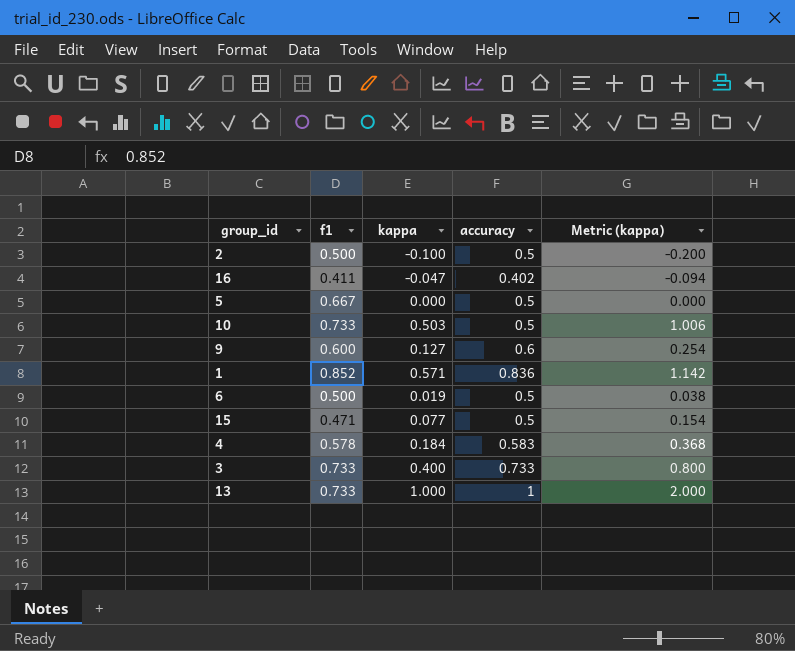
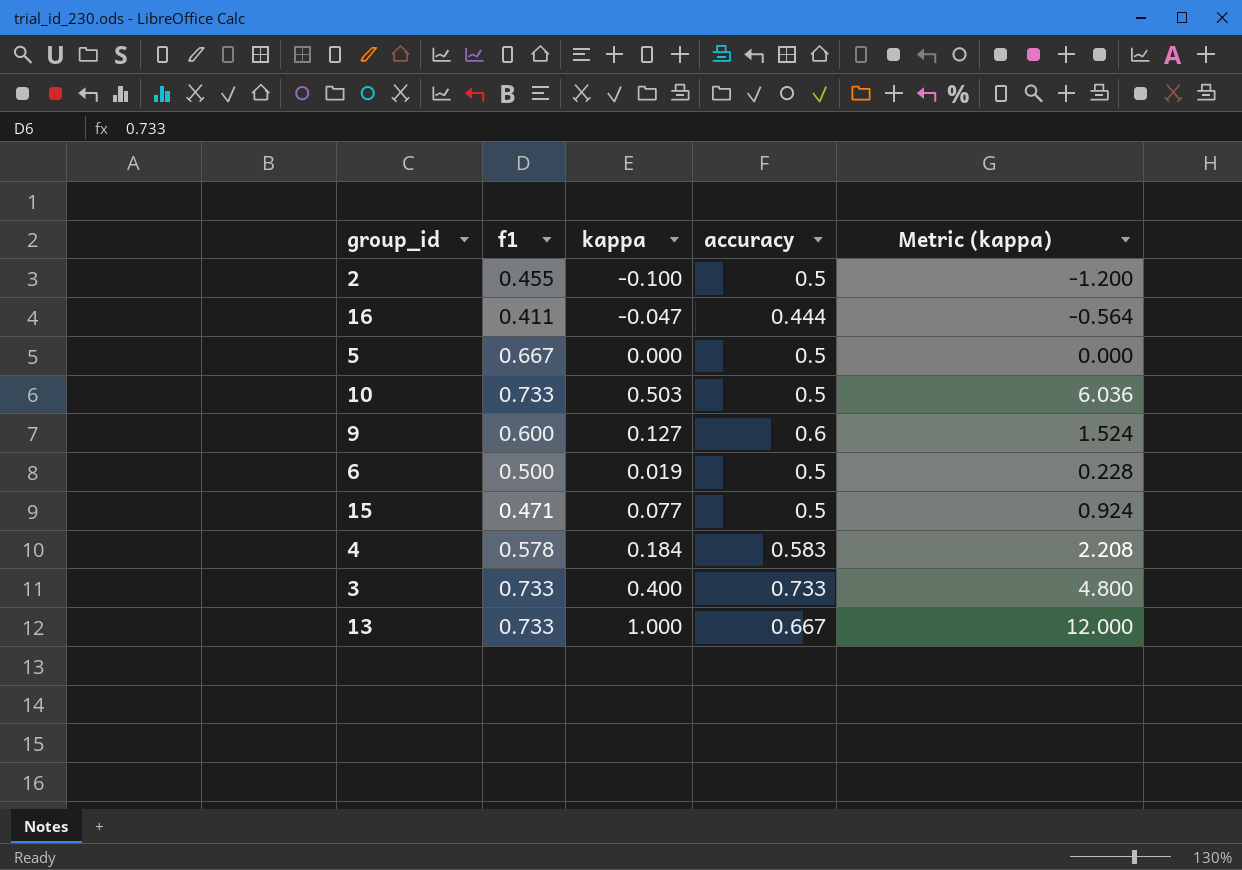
column Metric (kappa) | formula: [kappa] * 2 -> [kappa] * 12
row 1: 0.852 | 0.571 | 0.836 | 1.142 -> none
2 | f1: 0.500 -> 0.455
16 | accuracy: 0.402 -> 0.444
13 | accuracy: 1 -> 0.667

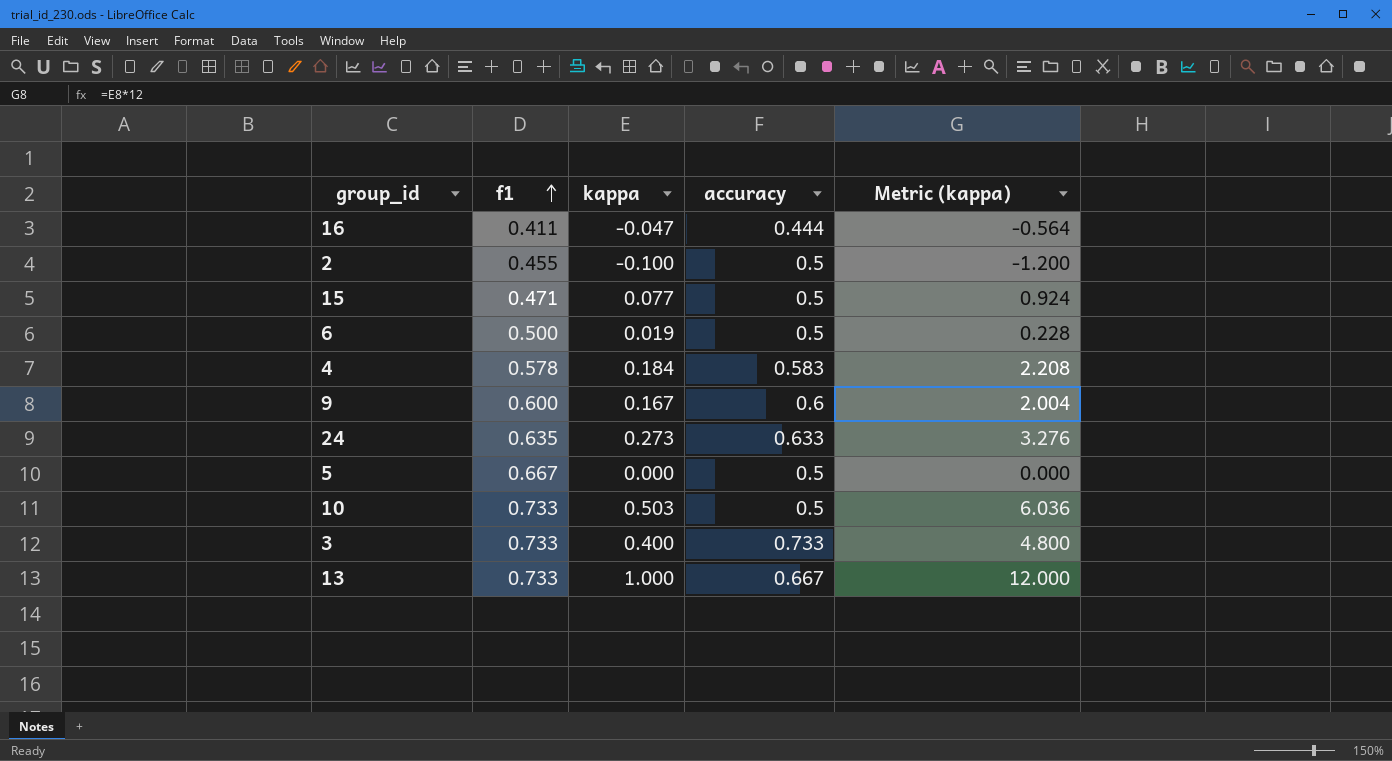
row order: none -> f1 ascending
9 | kappa: 0.127 -> 0.167
9 | Metric (kappa): 1.524 -> 2.004
row 24: none -> 0.635 | 0.273 | 0.633 | 3.276

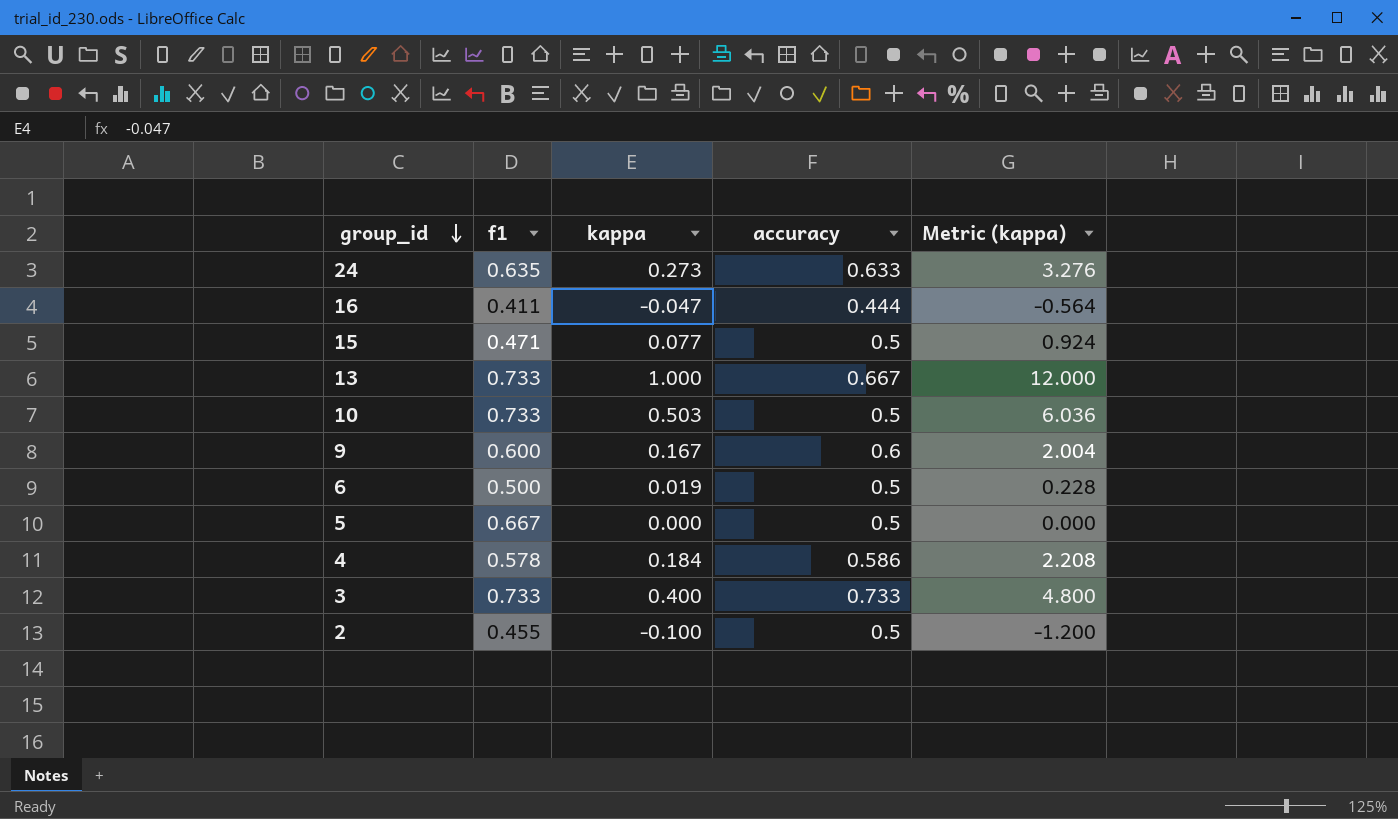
row order: f1 ascending -> group_id descending
4 | accuracy: 0.583 -> 0.586

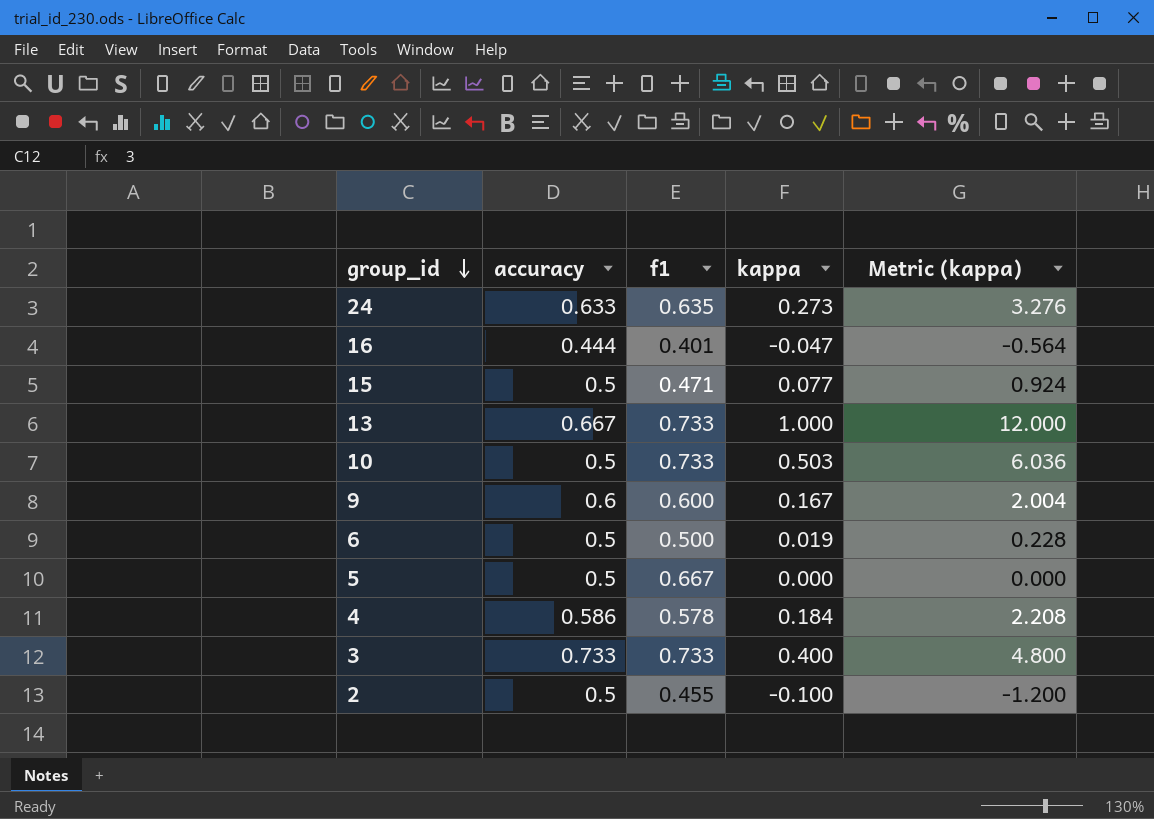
column accuracy | position: 4 -> 2
16 | f1: 0.411 -> 0.401

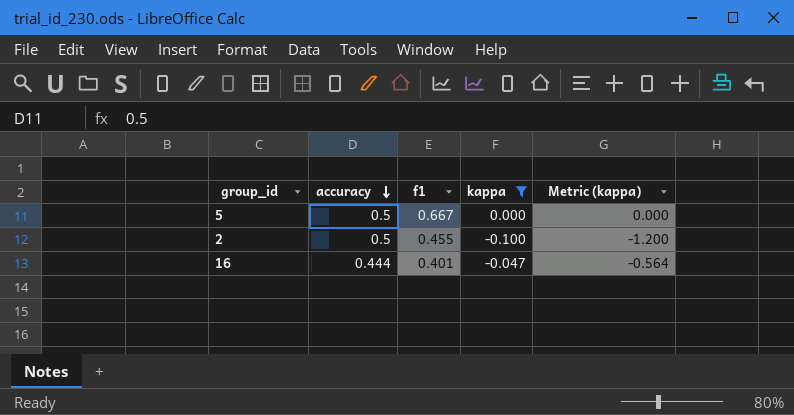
filter: none -> kappa <= 0.000
row order: group_id descending -> accuracy descending

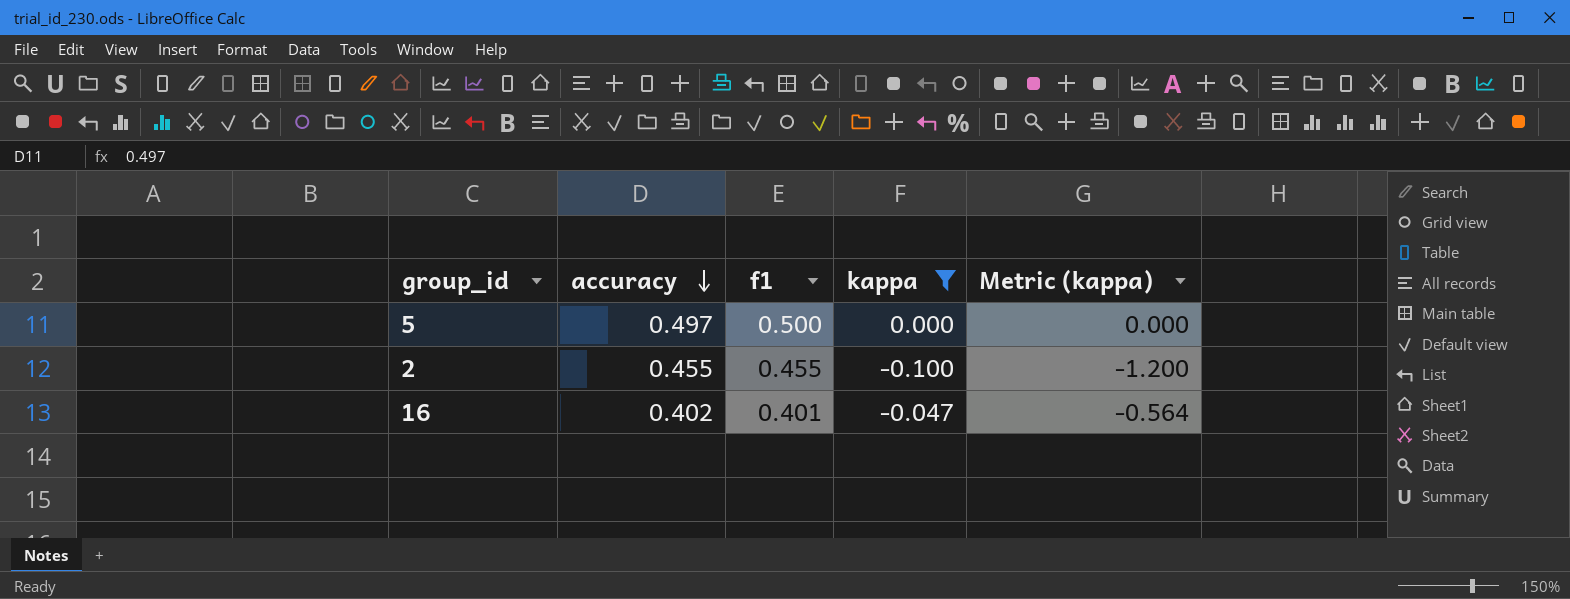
5 | accuracy: 0.5 -> 0.497
5 | f1: 0.667 -> 0.500
2 | accuracy: 0.5 -> 0.455
16 | accuracy: 0.444 -> 0.402

